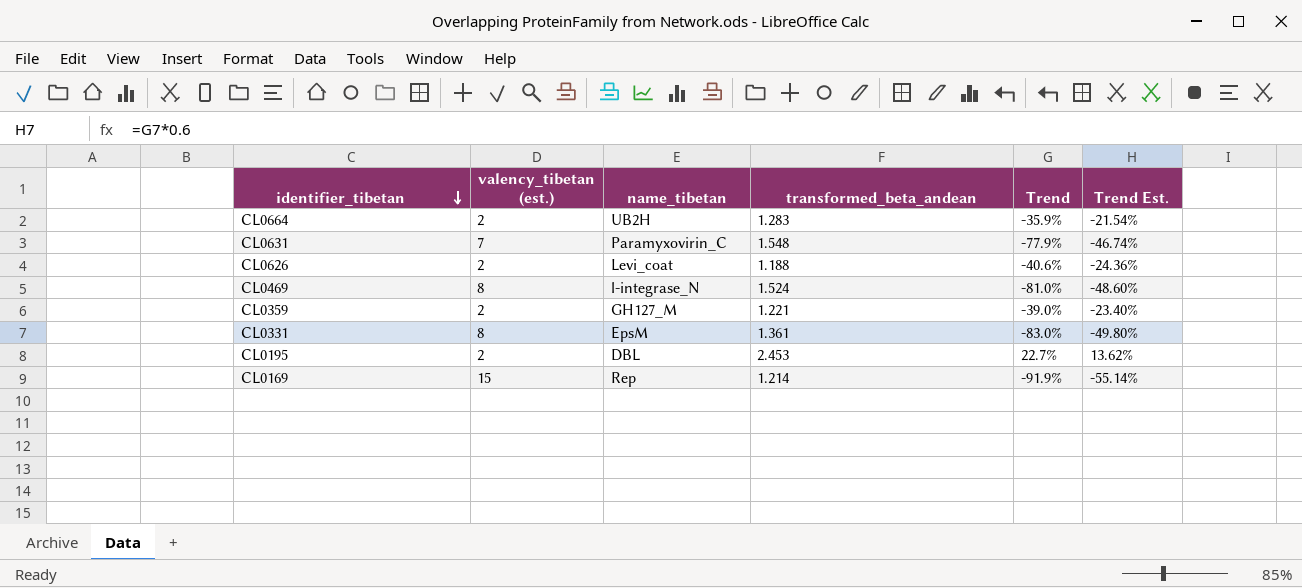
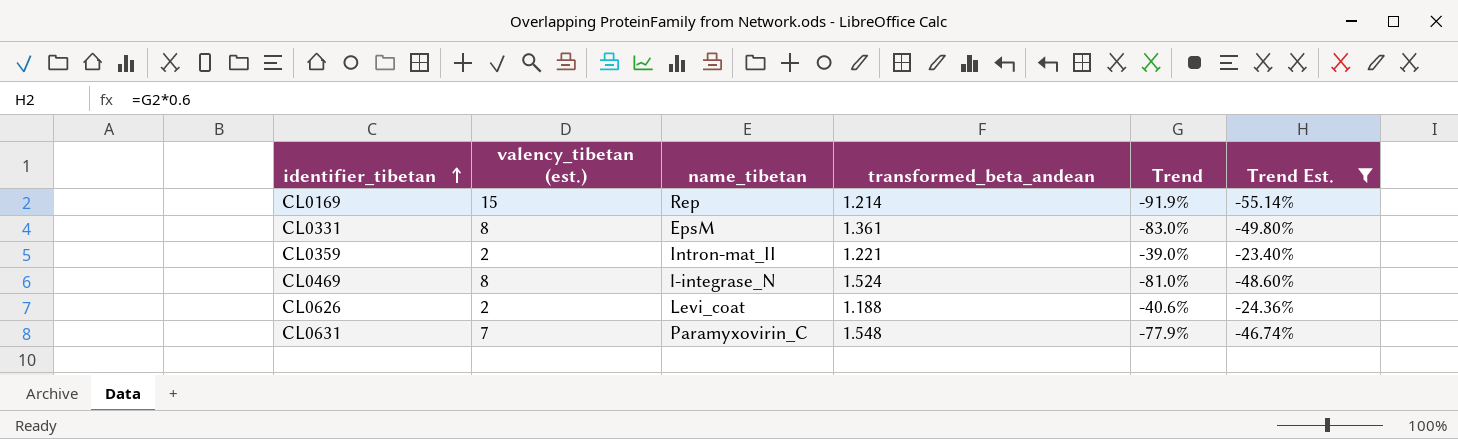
filter: none -> Trend Est. <= -23.40%
row order: identifier_tibetan descending -> identifier_tibetan ascending
CL0359 | name_tibetan: GH127_M -> Intron-mat_II

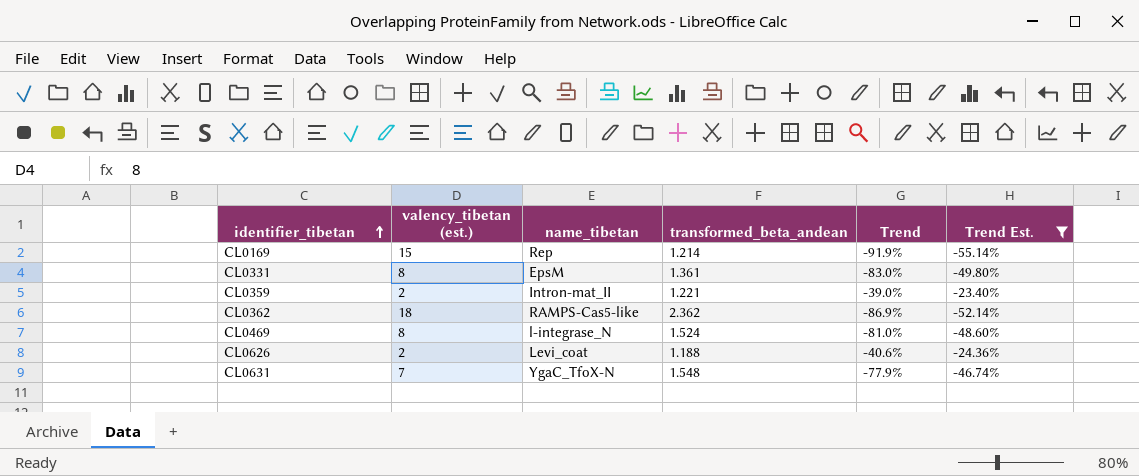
row CL0362: none -> 18 | RAMPS-Cas5-like | 2.362 | -86.9% | -52.14%
CL0631 | name_tibetan: Paramyxovirin_C -> YgaC_TfoX-N

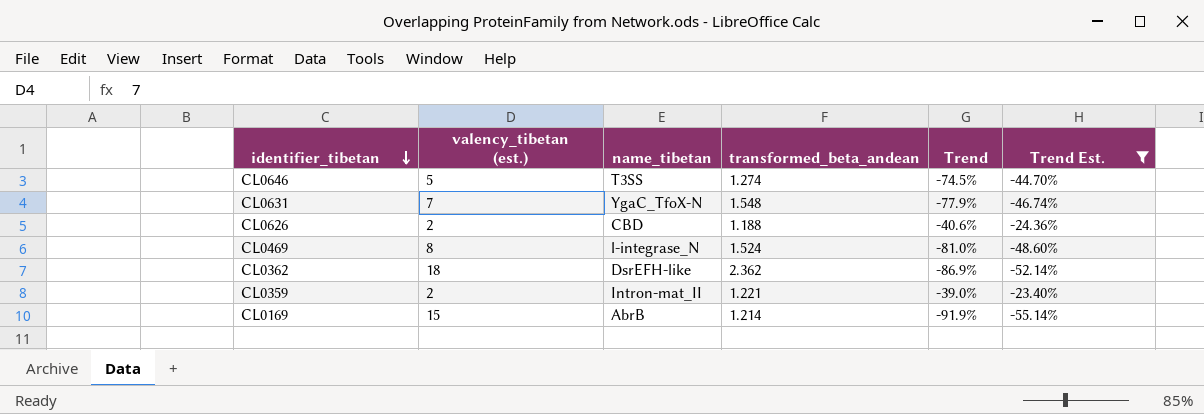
row order: identifier_tibetan ascending -> identifier_tibetan descending
row CL0331: 8 | EpsM | 1.361 | -83.0% | -49.80% -> none
row CL0646: none -> 5 | T3SS | 1.274 | -74.5% | -44.70%
CL0626 | name_tibetan: Levi_coat -> CBD
CL0362 | name_tibetan: RAMPS-Cas5-like -> DsrEFH-like
CL0169 | name_tibetan: Rep -> AbrB

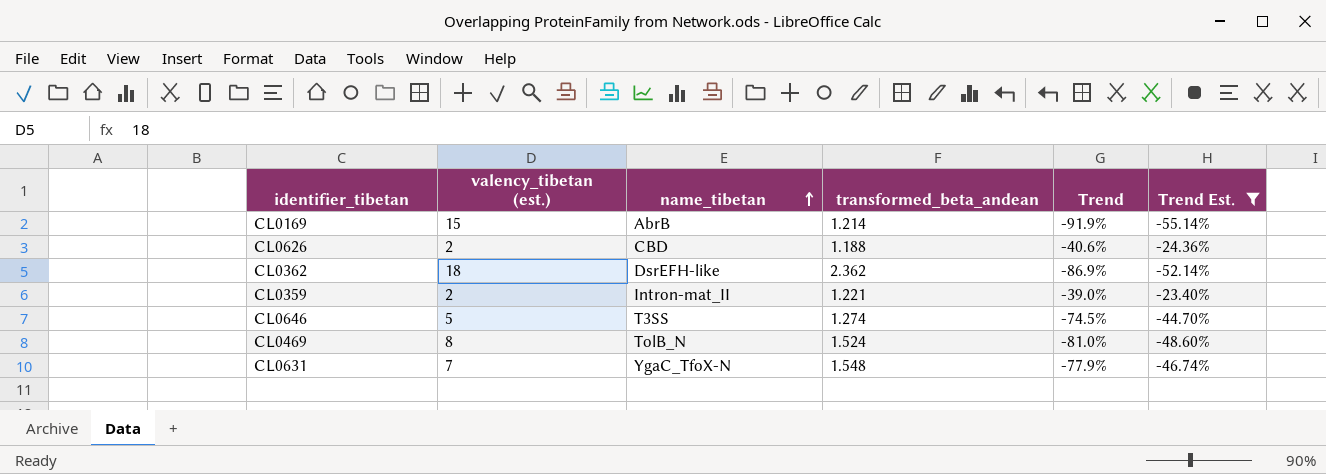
row order: identifier_tibetan descending -> name_tibetan ascending
CL0469 | name_tibetan: l-integrase_N -> TolB_N

